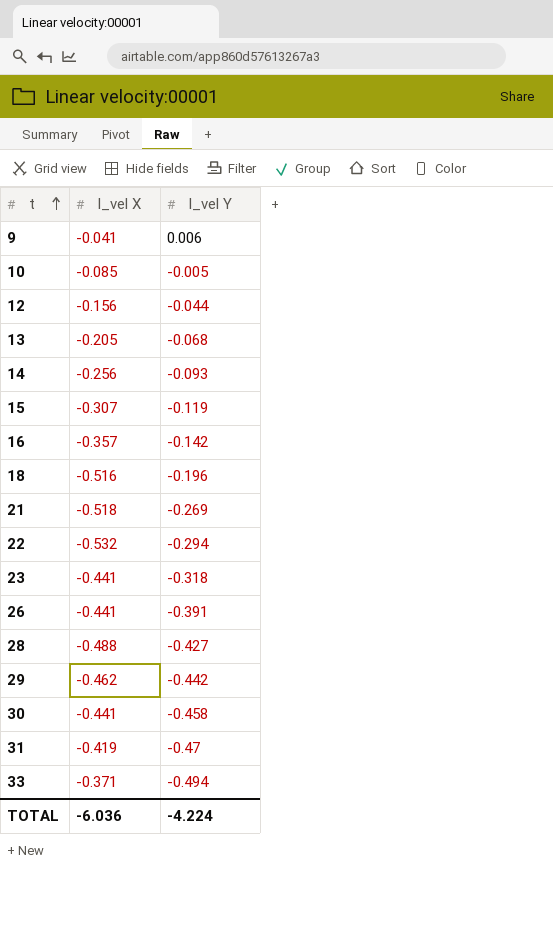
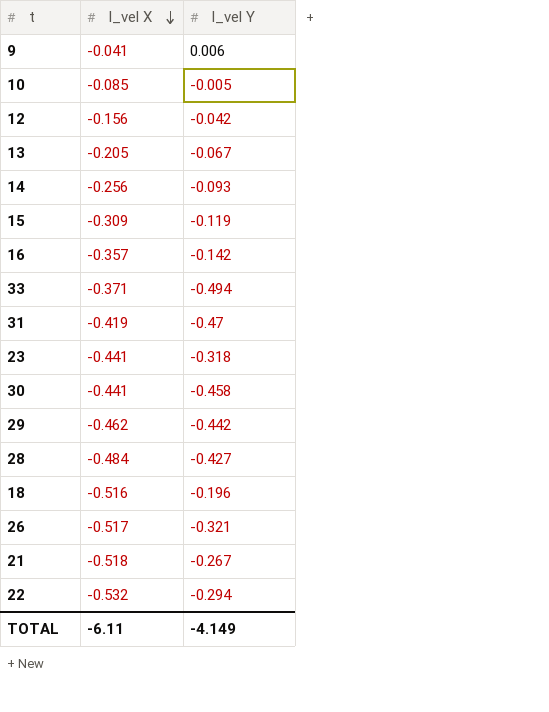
row order: t ascending -> l_vel X descending
12 | l_vel Y: -0.044 -> -0.042
13 | l_vel Y: -0.068 -> -0.067
15 | l_vel X: -0.307 -> -0.309
28 | l_vel X: -0.488 -> -0.484
26 | l_vel X: -0.441 -> -0.517
26 | l_vel Y: -0.391 -> -0.321
21 | l_vel Y: -0.269 -> -0.267
TOTAL | l_vel X: -6.036 -> -6.11
TOTAL | l_vel Y: -4.224 -> -4.149

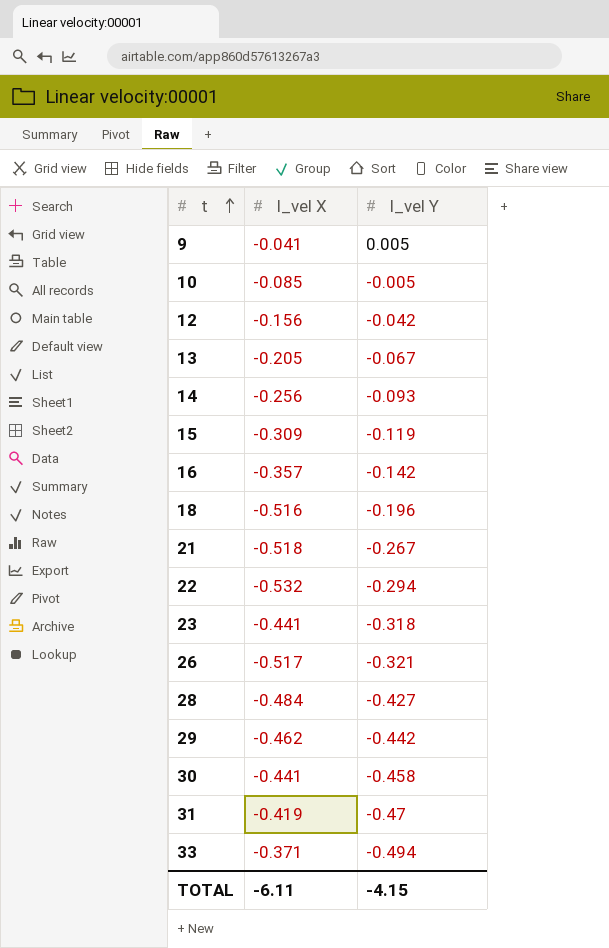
row order: l_vel X descending -> t ascending
9 | l_vel Y: 0.006 -> 0.005
TOTAL | l_vel Y: -4.149 -> -4.15

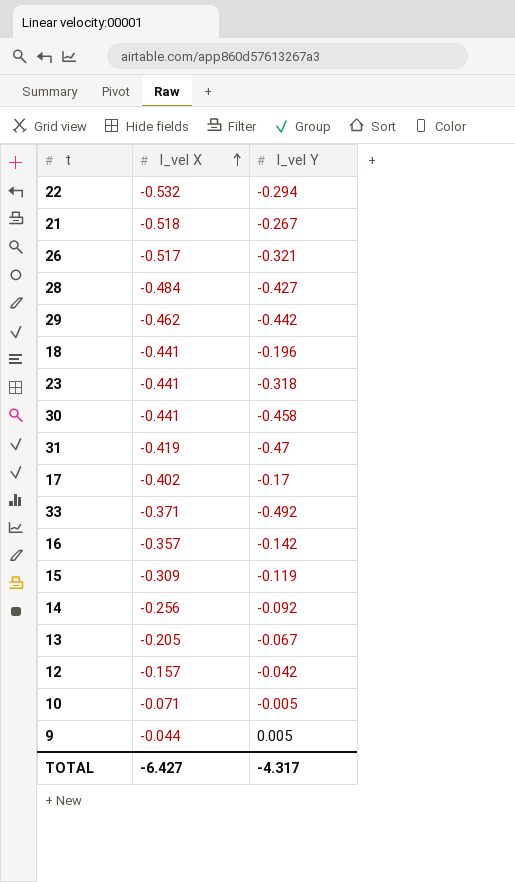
row order: t ascending -> l_vel X ascending
18 | l_vel X: -0.516 -> -0.441
row 17: none -> -0.402 | -0.17
33 | l_vel Y: -0.494 -> -0.492
14 | l_vel Y: -0.093 -> -0.092
12 | l_vel X: -0.156 -> -0.157
10 | l_vel X: -0.085 -> -0.071
9 | l_vel X: -0.041 -> -0.044
TOTAL | l_vel X: -6.11 -> -6.427
TOTAL | l_vel Y: -4.15 -> -4.317

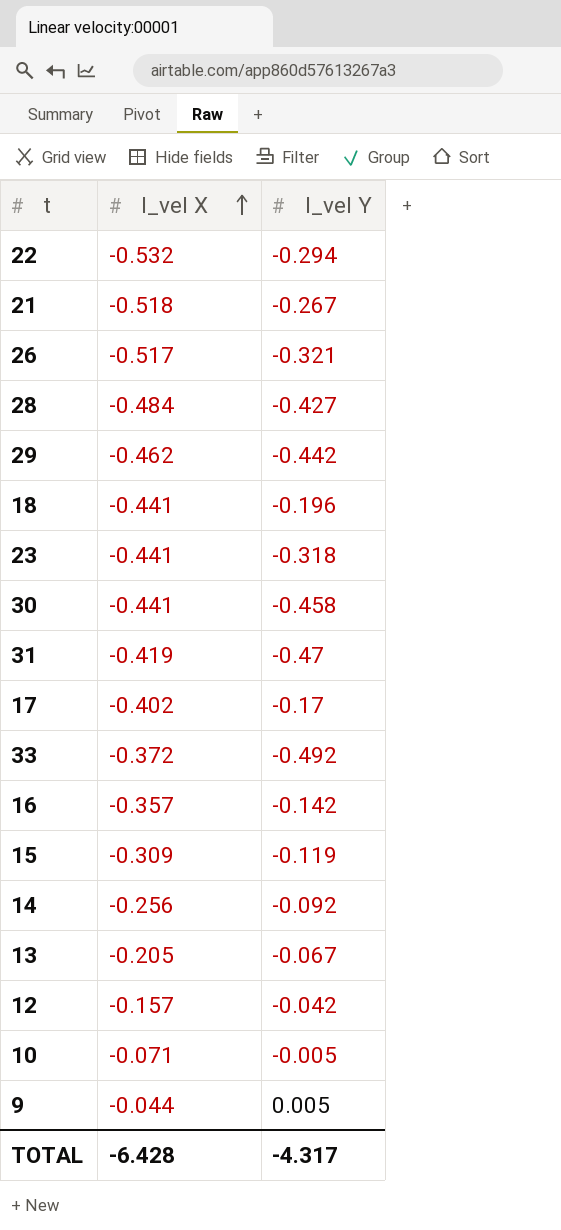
33 | l_vel X: -0.371 -> -0.372
TOTAL | l_vel X: -6.427 -> -6.428

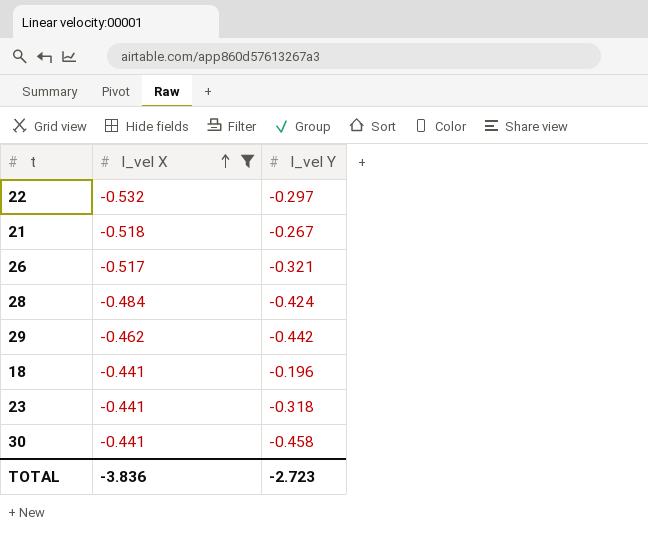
filter: none -> l_vel X <= -0.441
22 | l_vel Y: -0.294 -> -0.297
28 | l_vel Y: -0.427 -> -0.424
TOTAL | l_vel X: -6.428 -> -3.836
TOTAL | l_vel Y: -4.317 -> -2.723

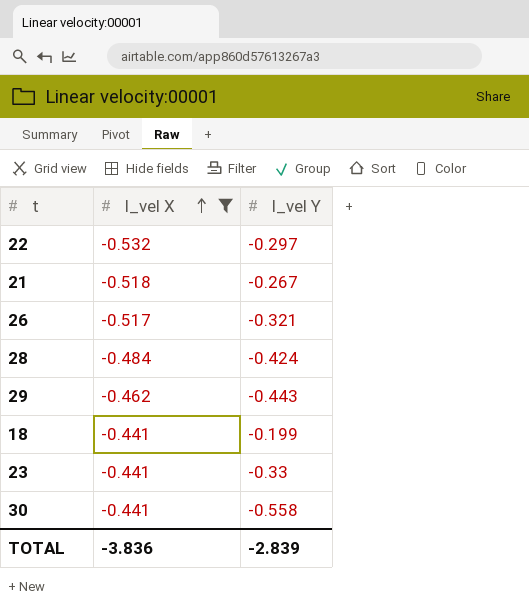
29 | l_vel Y: -0.442 -> -0.443
18 | l_vel Y: -0.196 -> -0.199
23 | l_vel Y: -0.318 -> -0.33
30 | l_vel Y: -0.458 -> -0.558
TOTAL | l_vel Y: -2.723 -> -2.839

